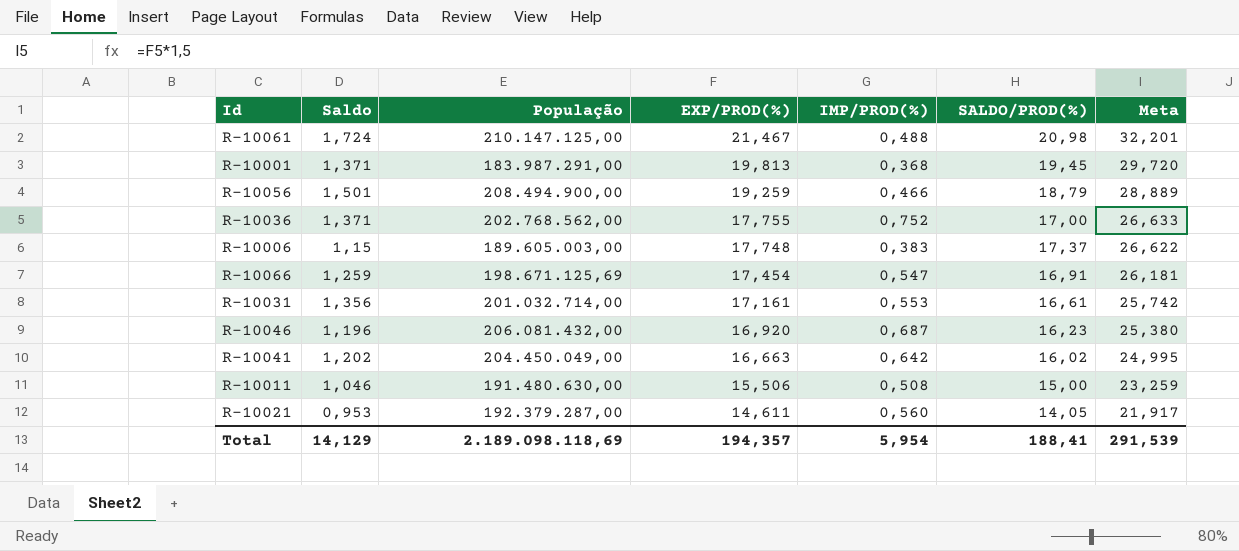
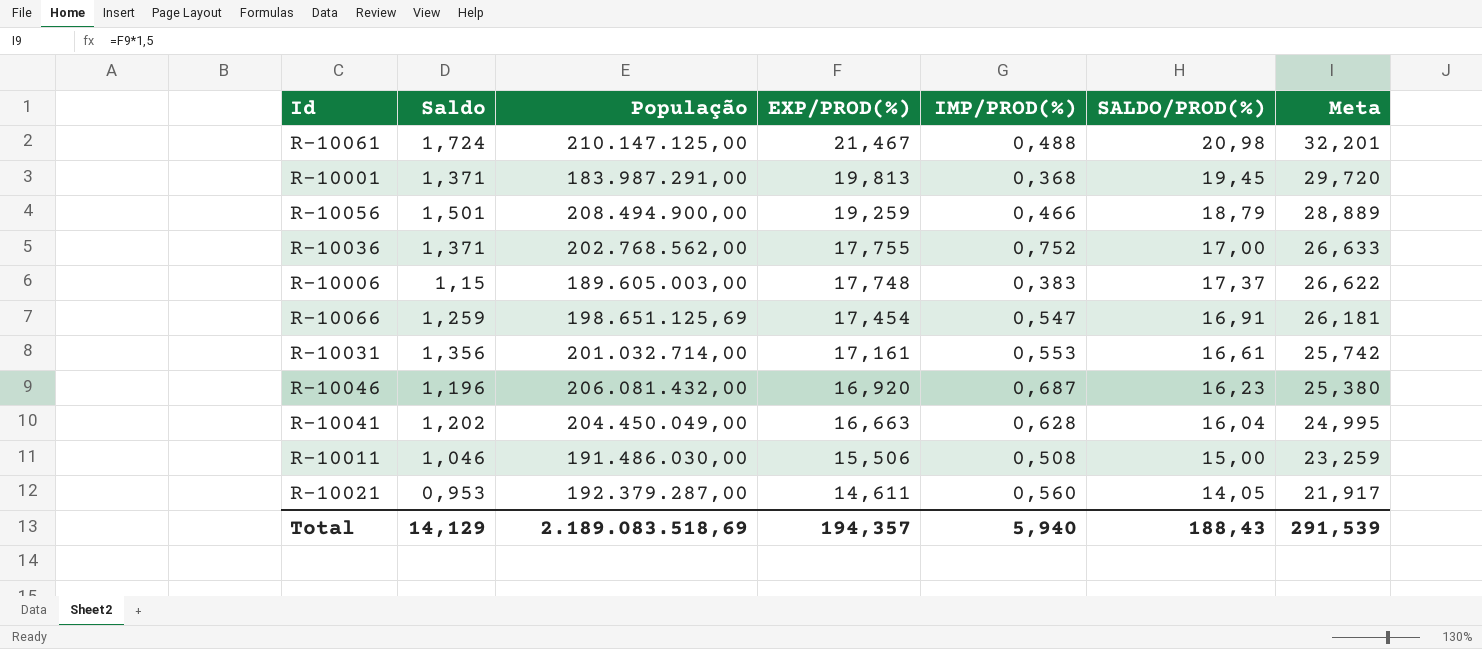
R-10066 | População: 198.671.125,69 -> 198.651.125,69
R-10041 | IMP/PROD(%): 0,642 -> 0,628
R-10041 | SALDO/PROD(%): 16,02 -> 16,04
R-10011 | População: 191.480.630,00 -> 191.486.030,00
Total | População: 2.189.098.118,69 -> 2.189.083.518,69
Total | IMP/PROD(%): 5,954 -> 5,940
Total | SALDO/PROD(%): 188,41 -> 188,43

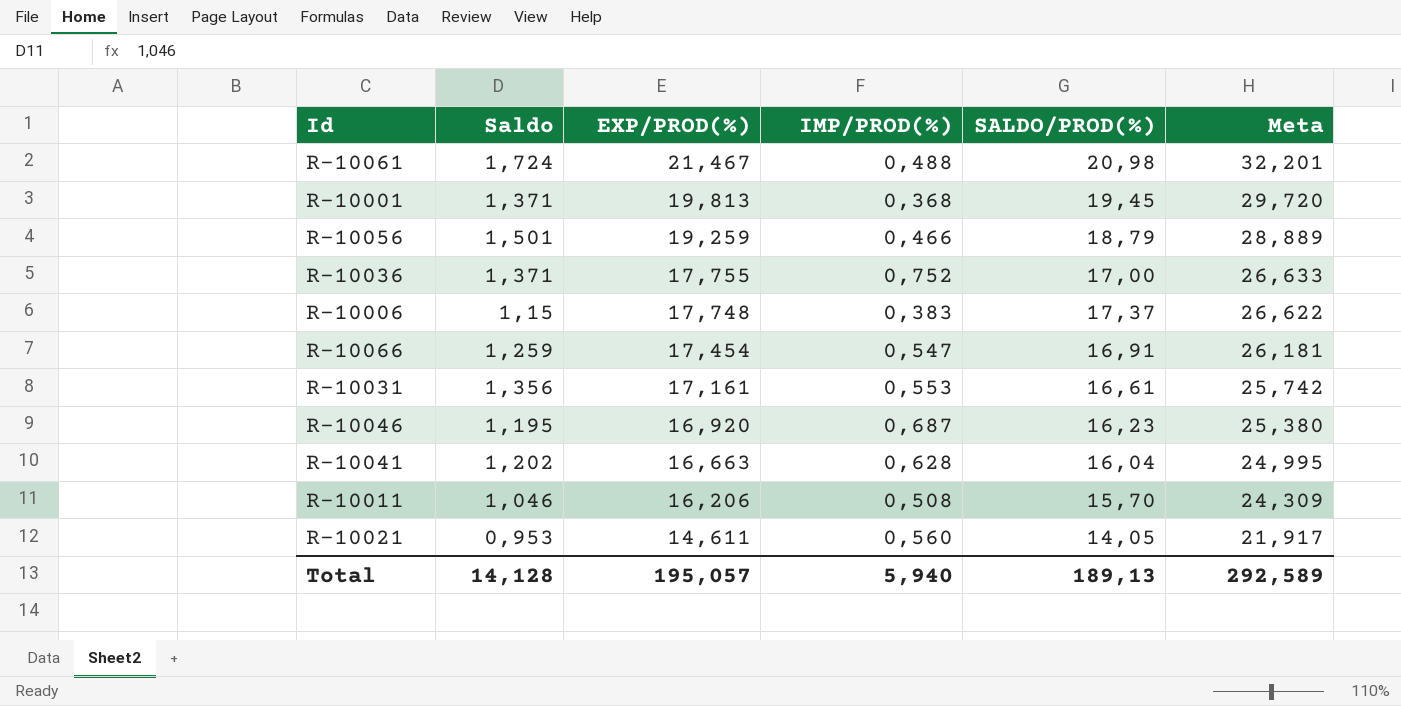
column População | position: 3 -> none
R-10046 | Saldo: 1,196 -> 1,195
R-10011 | EXP/PROD(%): 15,506 -> 16,206
R-10011 | SALDO/PROD(%): 15,00 -> 15,70
R-10011 | Meta: 23,259 -> 24,309
Total | Saldo: 14,129 -> 14,128
Total | EXP/PROD(%): 194,357 -> 195,057
Total | SALDO/PROD(%): 188,43 -> 189,13
Total | Meta: 291,539 -> 292,589

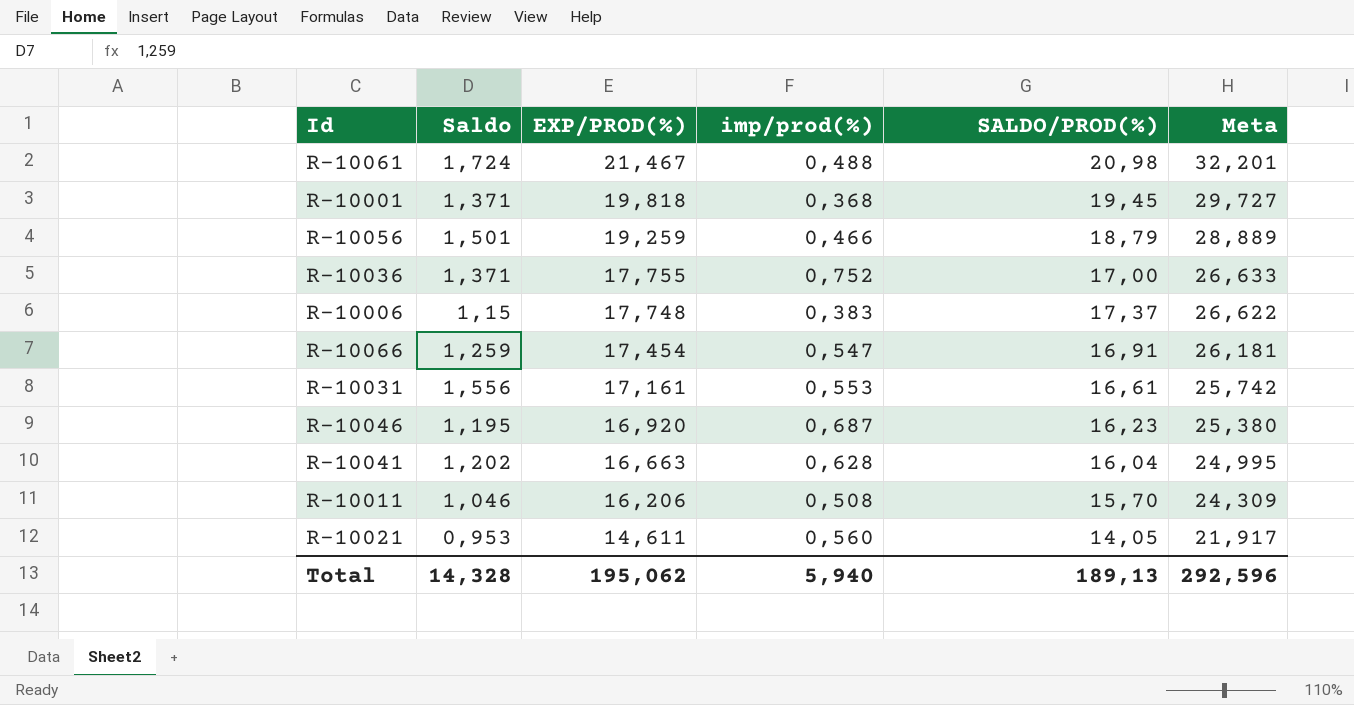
column name: IMP/PROD(%) -> imp/prod(%)
R-10001 | EXP/PROD(%): 19,813 -> 19,818
R-10001 | Meta: 29,720 -> 29,727
R-10031 | Saldo: 1,356 -> 1,556
Total | Saldo: 14,128 -> 14,328
Total | EXP/PROD(%): 195,057 -> 195,062
Total | Meta: 292,589 -> 292,596

